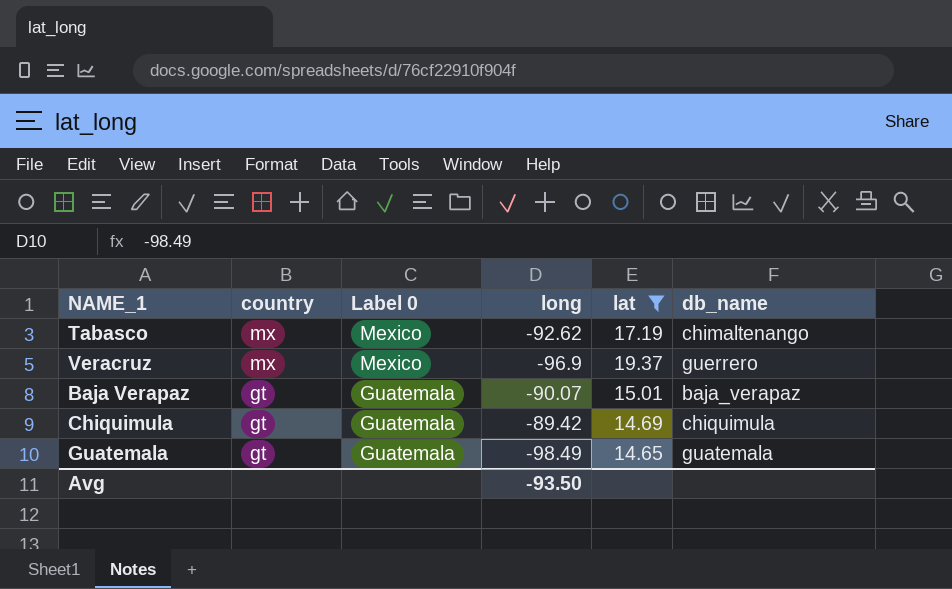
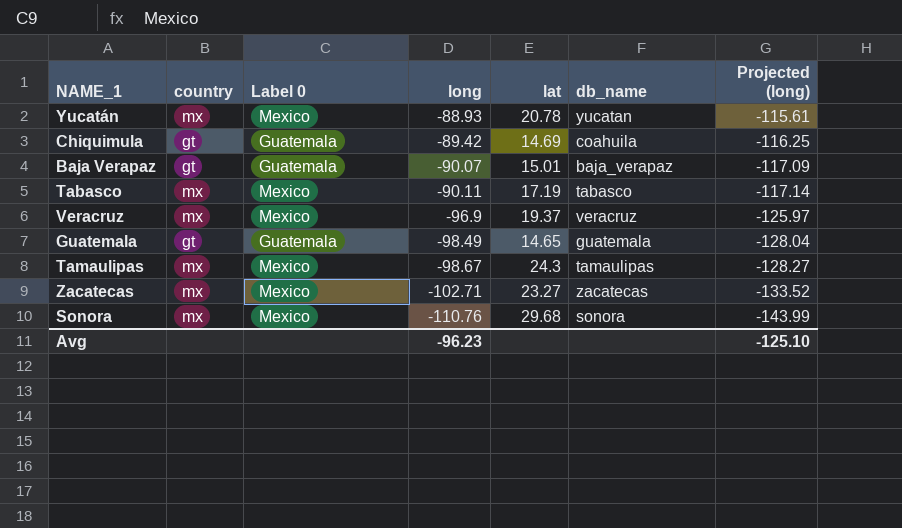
filter: lat <= 19.37 -> none
row order: country descending -> long descending
column Projected (long) | formula: none -> [long] * 1.3
Chiquimula | db_name: chiquimula -> coahuila
Tabasco | long: -92.62 -> -90.11
Tabasco | db_name: chimaltenango -> tabasco
Veracruz | db_name: guerrero -> veracruz
Avg | long: -93.50 -> -96.23

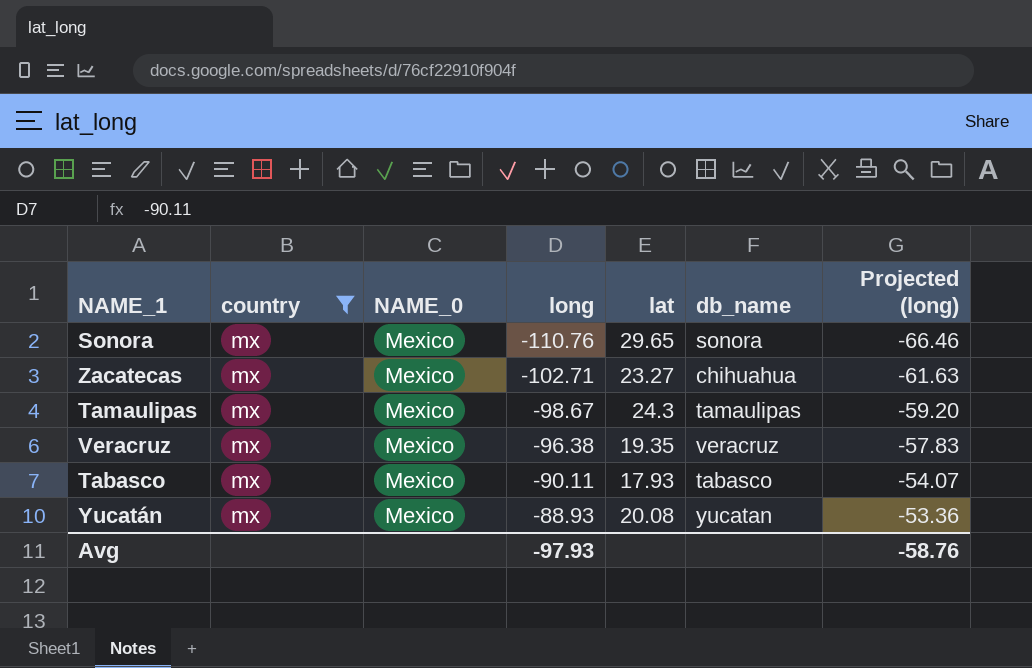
filter: none -> country = mx
row order: long descending -> long ascending
column name: Label 0 -> NAME_0
column Projected (long) | formula: [long] * 1.3 -> [long] * 0.6
Sonora | lat: 29.68 -> 29.65
Zacatecas | db_name: zacatecas -> chihuahua
Veracruz | long: -96.9 -> -96.38
Veracruz | lat: 19.37 -> 19.35
Tabasco | lat: 17.19 -> 17.93
Yucatán | lat: 20.78 -> 20.08
Avg | long: -96.23 -> -97.93
Avg | Projected (long): -125.10 -> -58.76

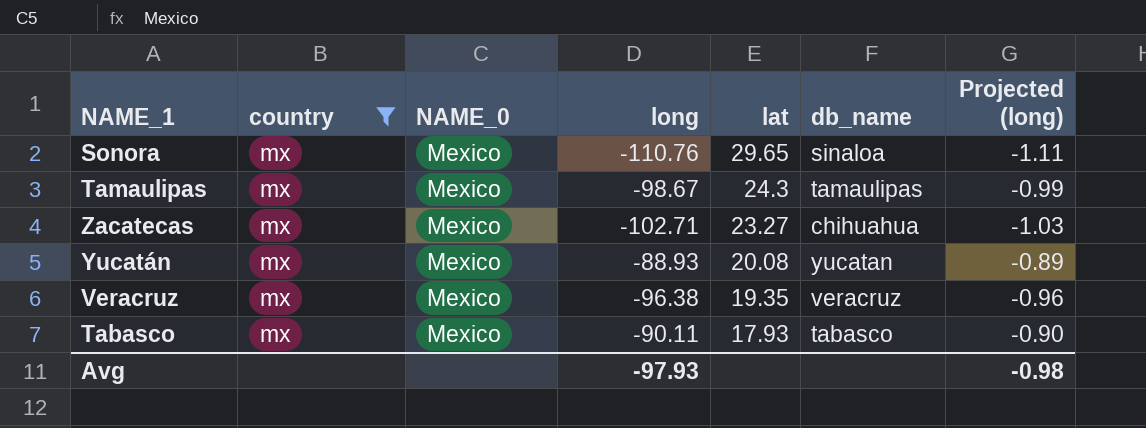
row order: long ascending -> lat descending
column Projected (long) | formula: [long] * 0.6 -> [long] * 0.01
Sonora | db_name: sonora -> sinaloa
Avg | Projected (long): -58.76 -> -0.98

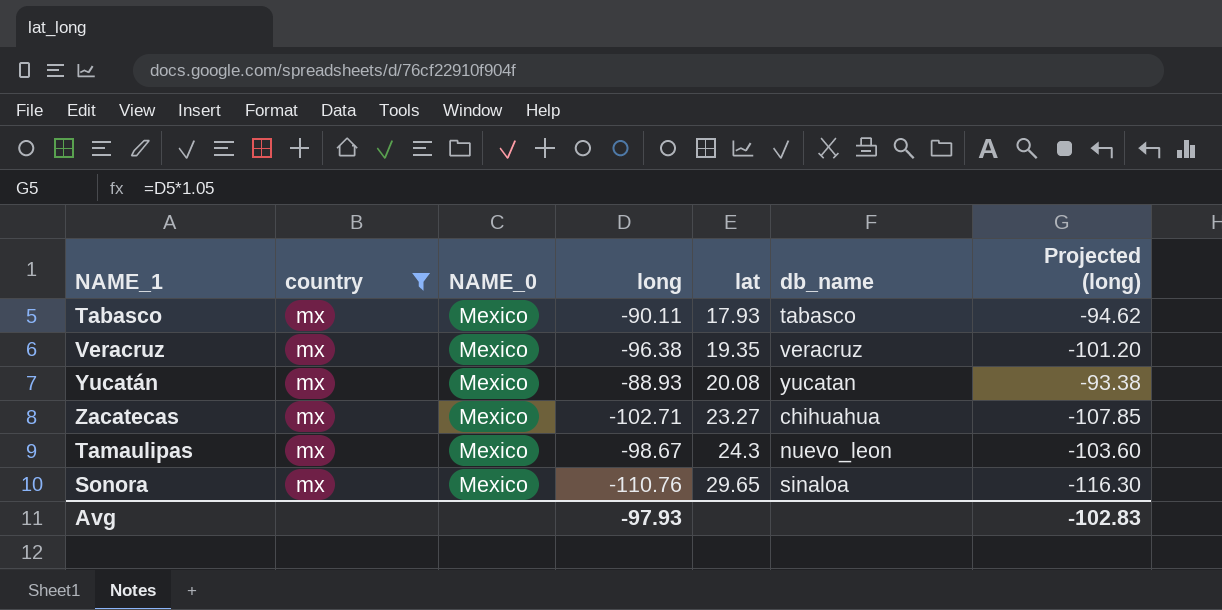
row order: lat descending -> lat ascending
column Projected (long) | formula: [long] * 0.01 -> [long] * 1.05
Tamaulipas | db_name: tamaulipas -> nuevo_leon
Avg | Projected (long): -0.98 -> -102.83

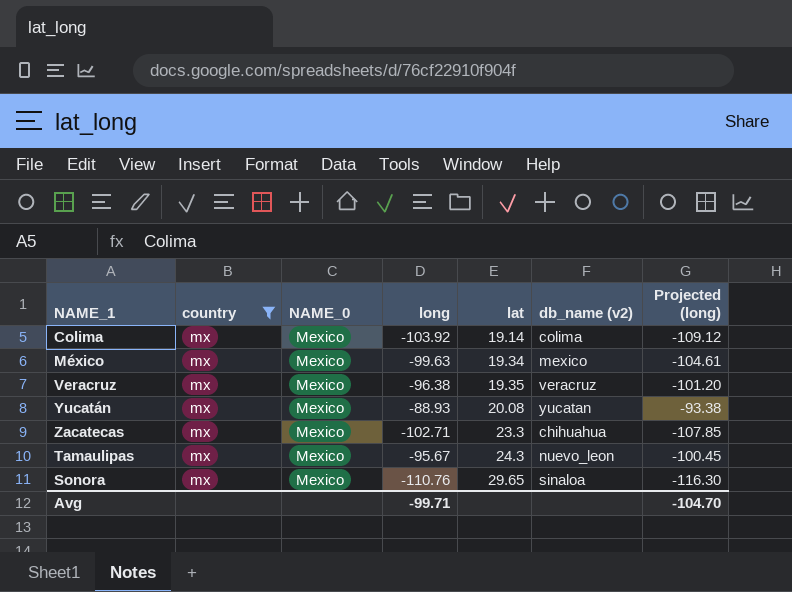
column name: db_name -> db_name (v2)
row Tabasco: mx | Mexico | -90.11 | 17.93 | tabasco | -94.62 -> none
row Colima: none -> mx | Mexico | -103.92 | 19.14 | colima | -109.12
row México: none -> mx | Mexico | -99.63 | 19.34 | mexico | -104.61
Zacatecas | lat: 23.27 -> 23.3
Tamaulipas | long: -98.67 -> -95.67
Tamaulipas | Projected (long): -103.60 -> -100.45
Avg | long: -97.93 -> -99.71
Avg | Projected (long): -102.83 -> -104.70

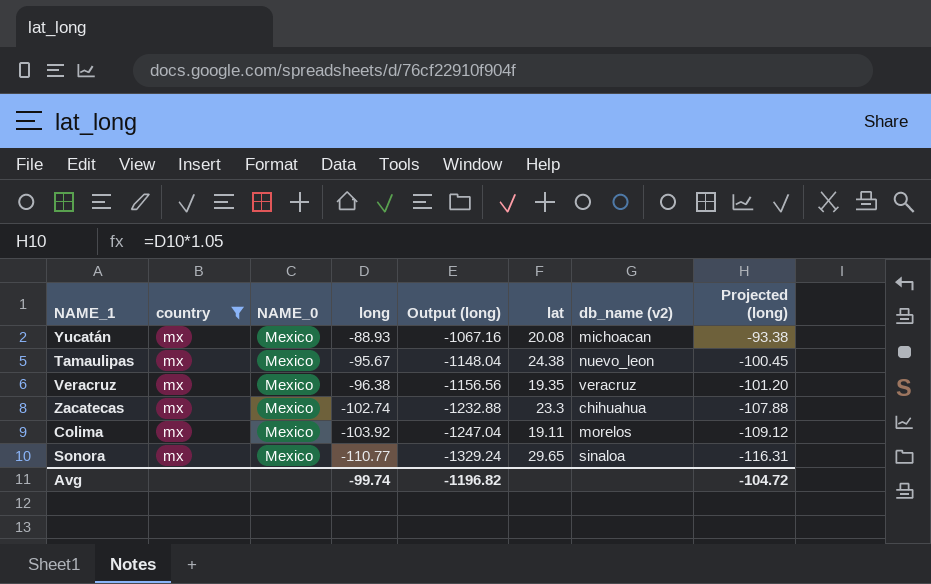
row order: lat ascending -> long descending
column Output (long) | formula: none -> [long] * 12
row México: mx | Mexico | -99.63 | 19.34 | mexico | -104.61 -> none
Yucatán | db_name (v2): yucatan -> michoacan
Tamaulipas | lat: 24.3 -> 24.38
Zacatecas | long: -102.71 -> -102.74
Zacatecas | Projected (long): -107.85 -> -107.88
Colima | lat: 19.14 -> 19.11
Colima | db_name (v2): colima -> morelos
Sonora | long: -110.76 -> -110.77
Sonora | Projected (long): -116.30 -> -116.31
Avg | long: -99.71 -> -99.74
Avg | Projected (long): -104.70 -> -104.72

